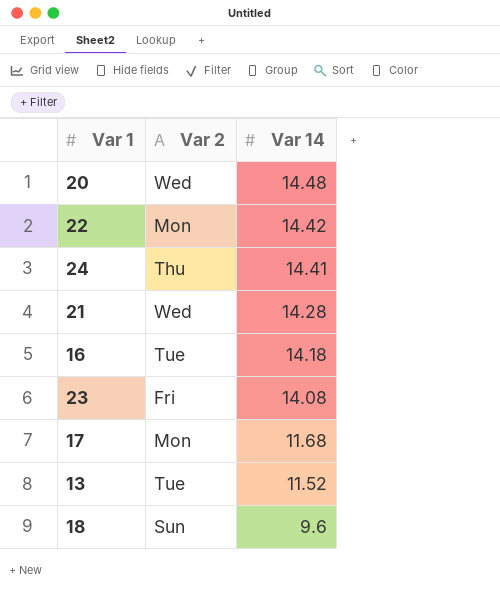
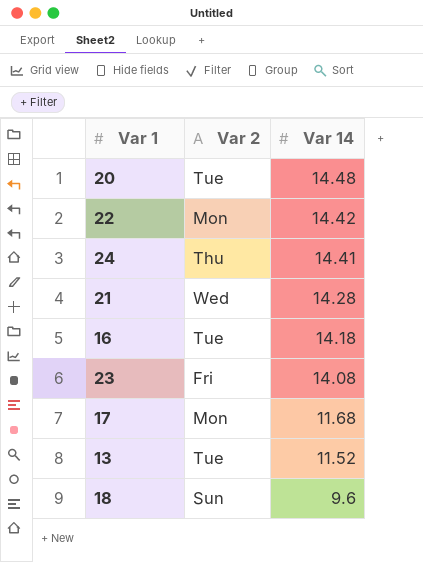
20 | Var 2: Wed -> Tue

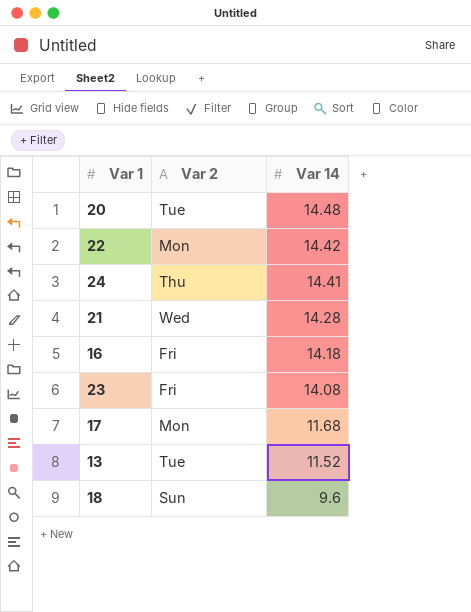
16 | Var 2: Tue -> Fri

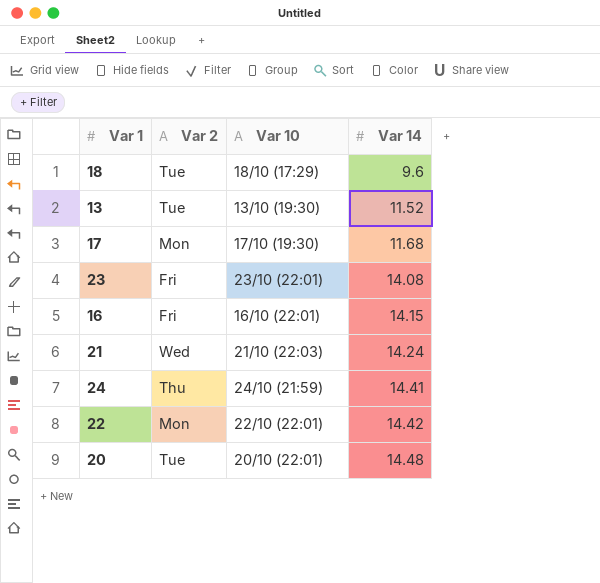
row order: Var 14 descending -> Var 14 ascending
column Var 10 | position: none -> 3
18 | Var 2: Sun -> Tue
16 | Var 14: 14.18 -> 14.15
21 | Var 14: 14.28 -> 14.24

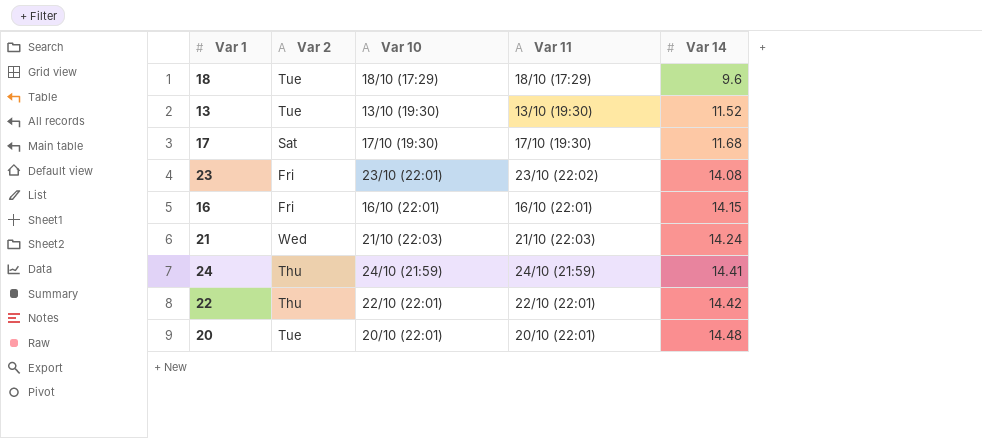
column Var 11 | position: none -> 4
17 | Var 2: Mon -> Sat
22 | Var 2: Mon -> Thu

